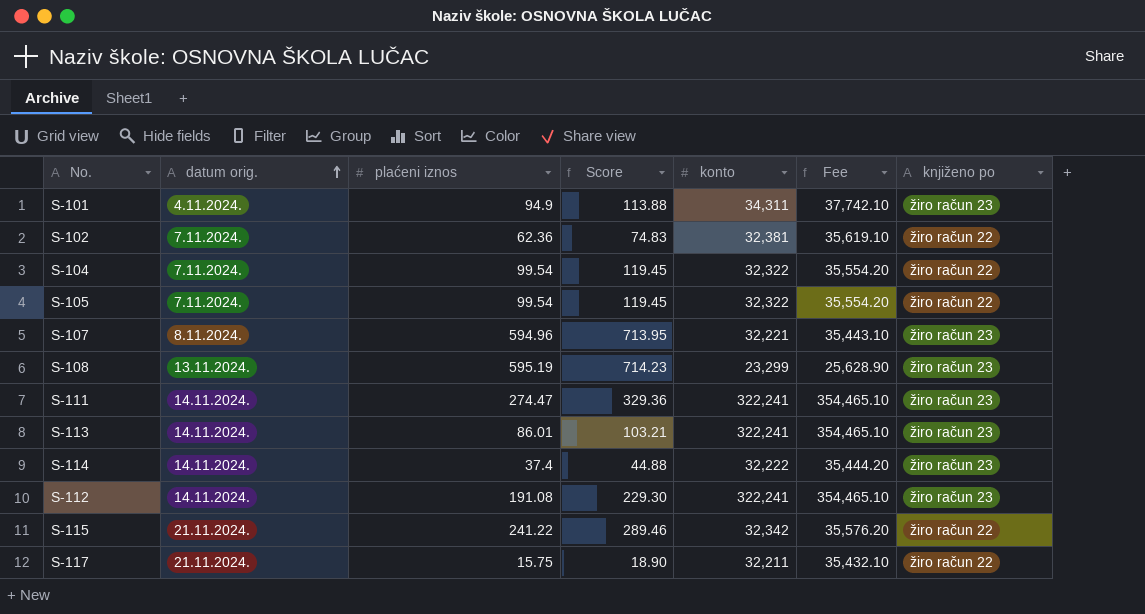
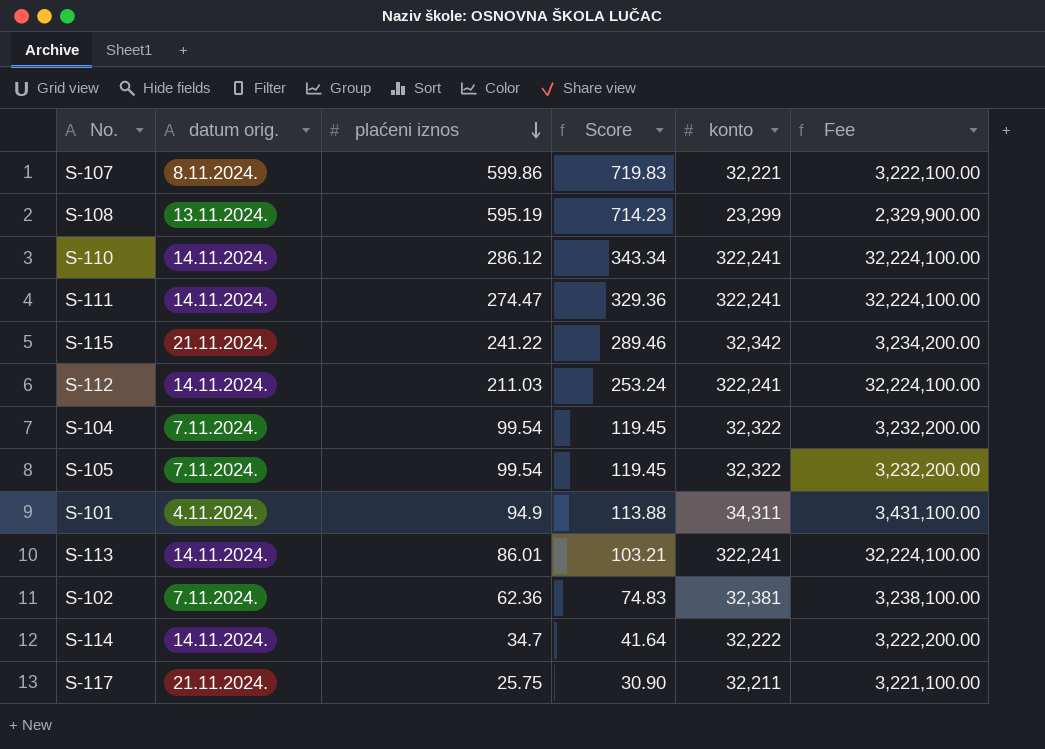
row order: datum orig. ascending -> plaćeni iznos descending
column knjiženo po | position: 7 -> none
column Fee | formula: [konto] * 1.1 -> [konto] * 100
S-107 | plaćeni iznos: 594.96 -> 599.86
S-107 | Score: 713.95 -> 719.83
row S-110: none -> 14.11.2024. | 286.12 | 343.34 | 322,241 | 32,224,100.00
S-112 | plaćeni iznos: 191.08 -> 211.03
S-112 | Score: 229.30 -> 253.24
S-114 | plaćeni iznos: 37.4 -> 34.7
S-114 | Score: 44.88 -> 41.64
S-117 | plaćeni iznos: 15.75 -> 25.75
S-117 | Score: 18.90 -> 30.90

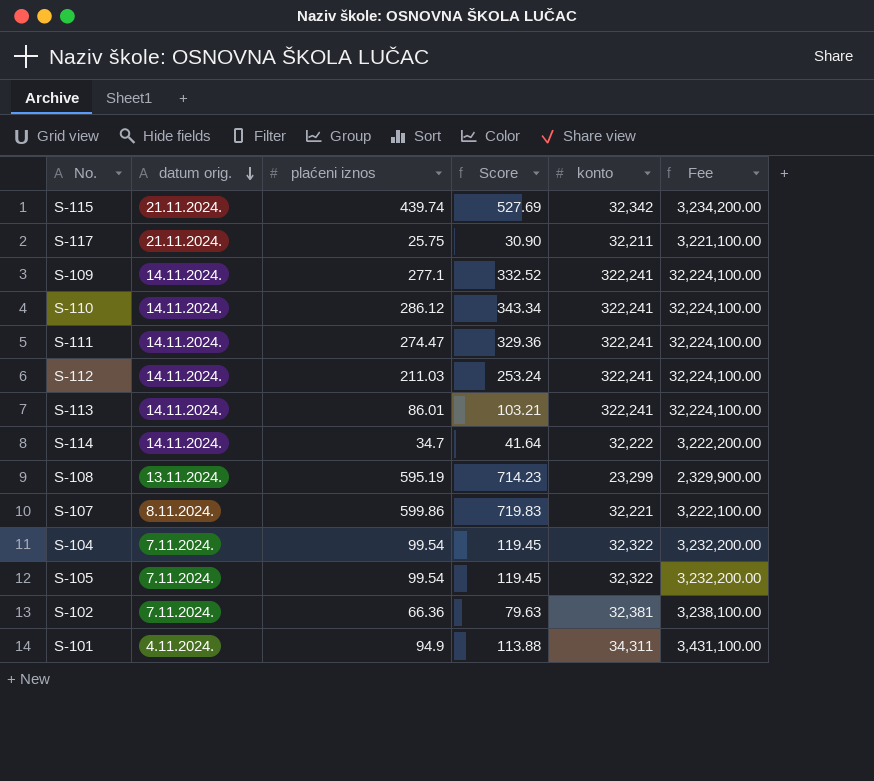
row order: plaćeni iznos descending -> datum orig. descending
S-115 | plaćeni iznos: 241.22 -> 439.74
S-115 | Score: 289.46 -> 527.69
row S-109: none -> 14.11.2024. | 277.1 | 332.52 | 322,241 | 32,224,100.00
S-102 | plaćeni iznos: 62.36 -> 66.36
S-102 | Score: 74.83 -> 79.63

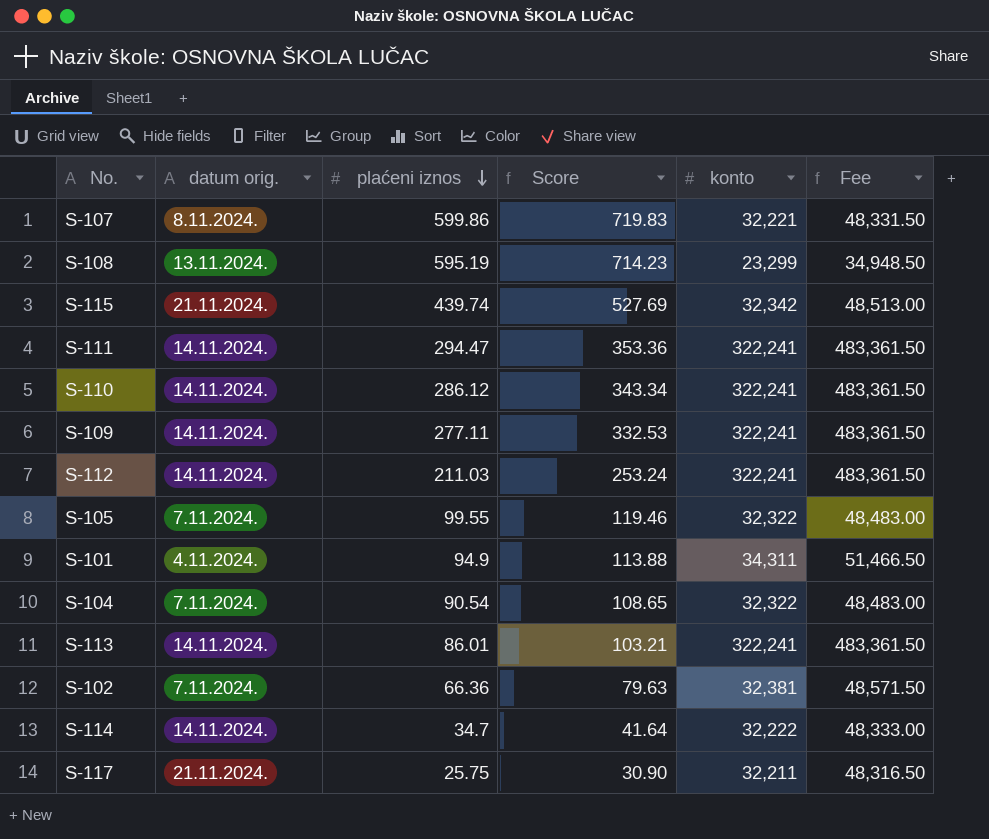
row order: datum orig. descending -> plaćeni iznos descending
column Fee | formula: [konto] * 100 -> [konto] * 1.5
S-111 | plaćeni iznos: 274.47 -> 294.47
S-111 | Score: 329.36 -> 353.36
S-109 | plaćeni iznos: 277.1 -> 277.11
S-109 | Score: 332.52 -> 332.53
S-105 | plaćeni iznos: 99.54 -> 99.55
S-105 | Score: 119.45 -> 119.46
S-104 | plaćeni iznos: 99.54 -> 90.54
S-104 | Score: 119.45 -> 108.65

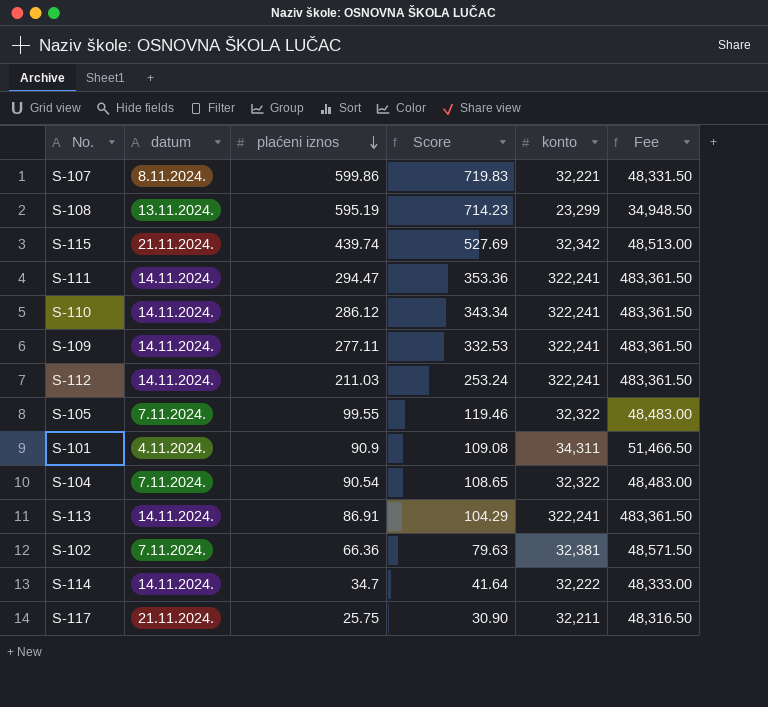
column name: datum orig. -> datum
S-101 | plaćeni iznos: 94.9 -> 90.9
S-101 | Score: 113.88 -> 109.08
S-113 | plaćeni iznos: 86.01 -> 86.91
S-113 | Score: 103.21 -> 104.29

